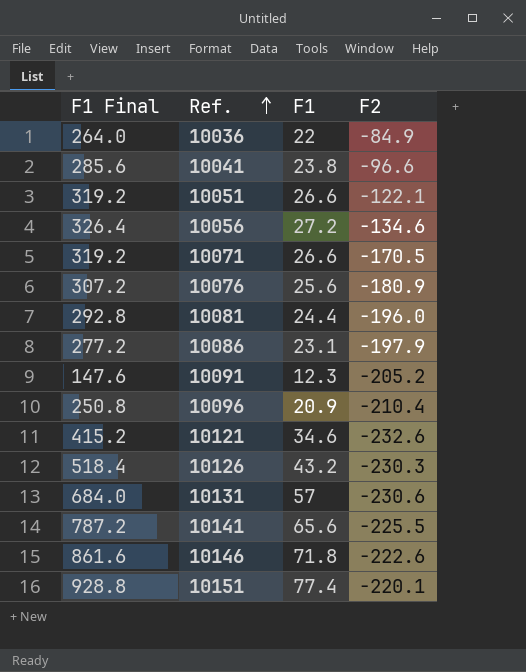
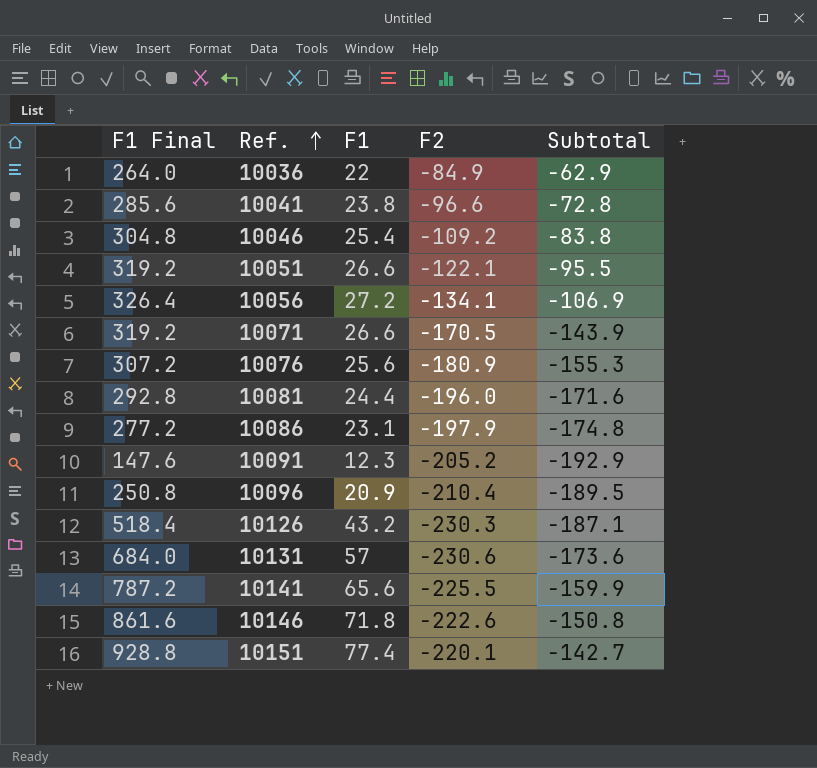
column Subtotal | formula: none -> [F1] + [F2]
row 10121: 415.2 | 34.6 | -232.6 -> none
row 10046: none -> 304.8 | 25.4 | -109.2 | -83.8
10056 | F2: -134.6 -> -134.1

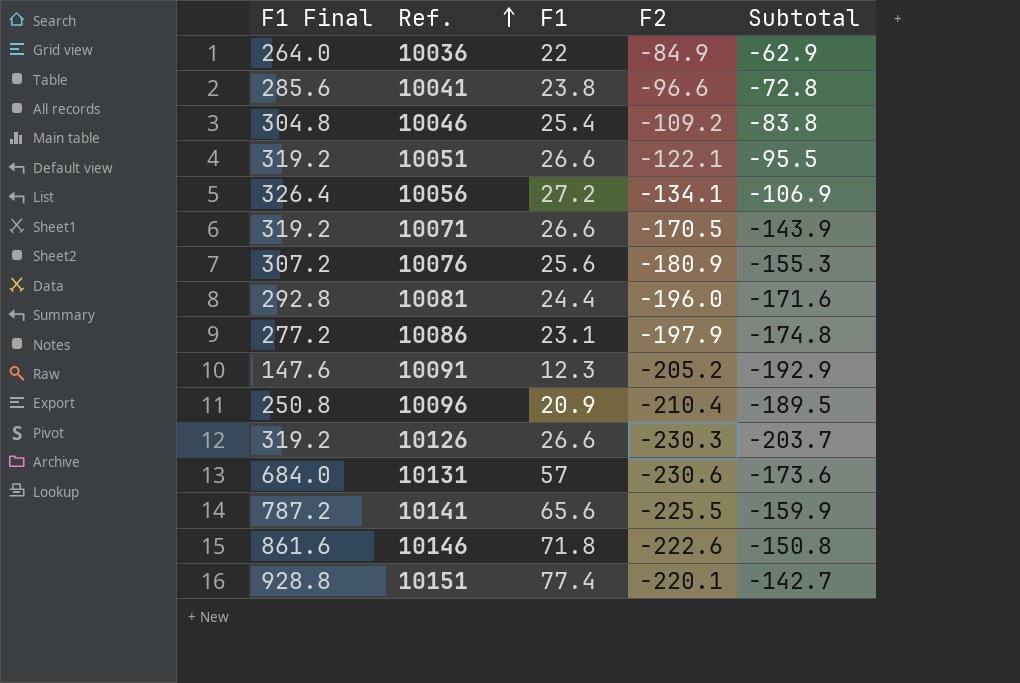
10126 | F1 Final: 518.4 -> 319.2
10126 | F1: 43.2 -> 26.6
10126 | Subtotal: -187.1 -> -203.7

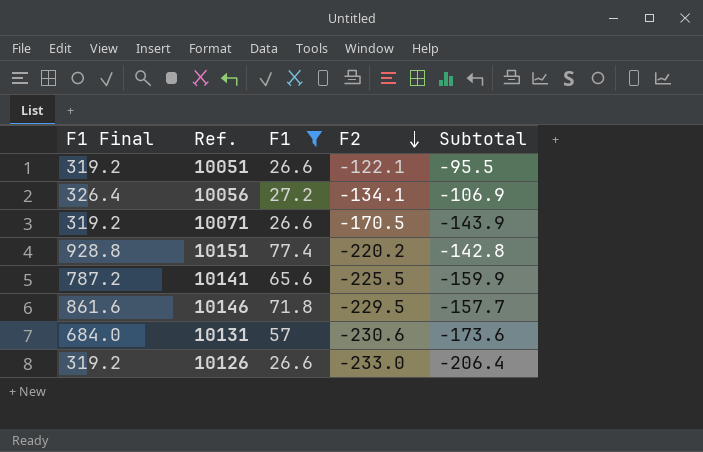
filter: none -> F1 >= 26.6
row order: Ref. ascending -> F2 descending
10151 | F2: -220.1 -> -220.2
10151 | Subtotal: -142.7 -> -142.8
10146 | F2: -222.6 -> -229.5
10146 | Subtotal: -150.8 -> -157.7
10126 | F2: -230.3 -> -233.0
10126 | Subtotal: -203.7 -> -206.4

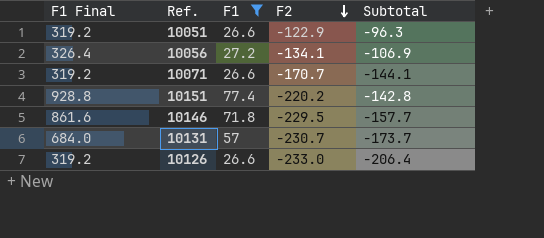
row 10141: 787.2 | 65.6 | -225.5 | -159.9 -> none
10051 | F2: -122.1 -> -122.9
10051 | Subtotal: -95.5 -> -96.3
10071 | F2: -170.5 -> -170.7
10071 | Subtotal: -143.9 -> -144.1
10131 | F2: -230.6 -> -230.7
10131 | Subtotal: -173.6 -> -173.7

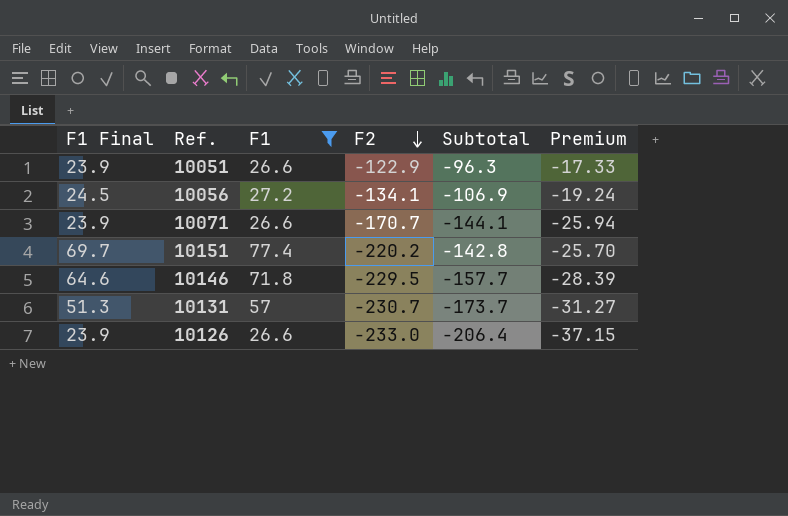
column F1 Final | formula: [F1] * 12 -> [F1] * 0.9
column Premium | formula: none -> [Subtotal] * 0.18

